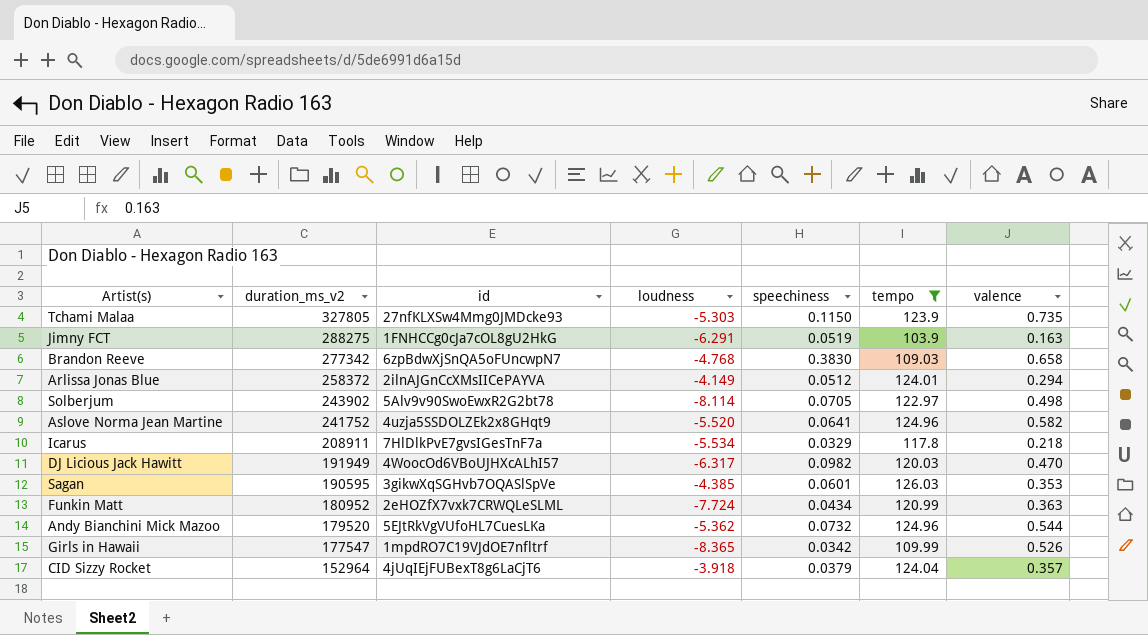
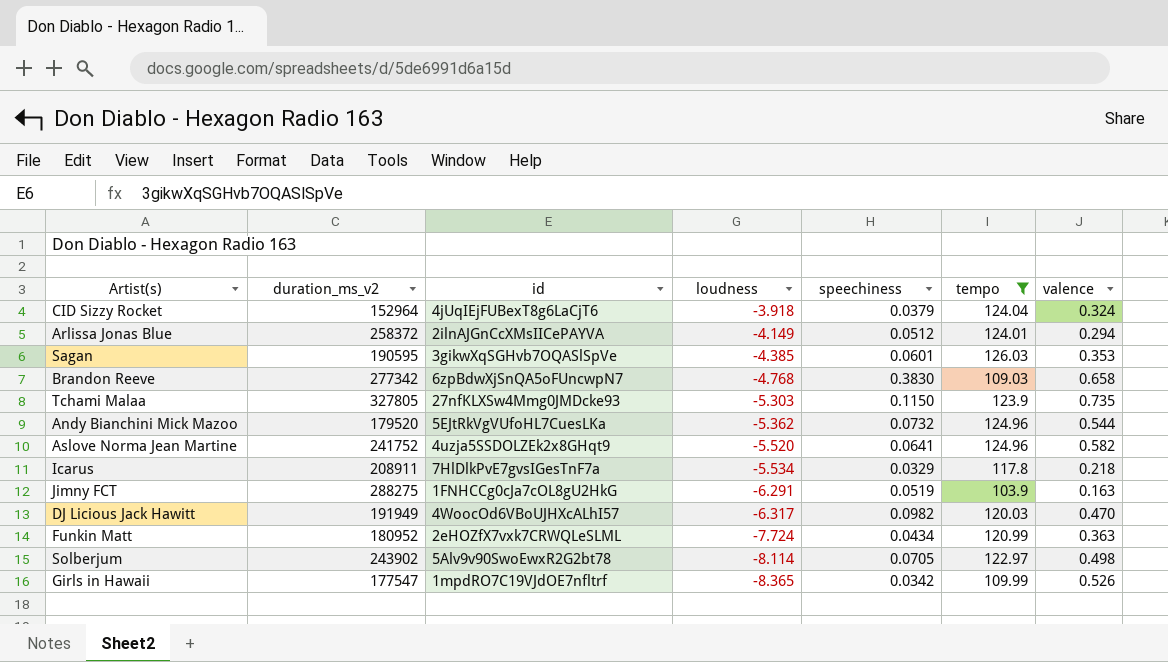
row order: duration_ms_v2 descending -> loudness descending
CID Sizzy Rocket | valence: 0.357 -> 0.324

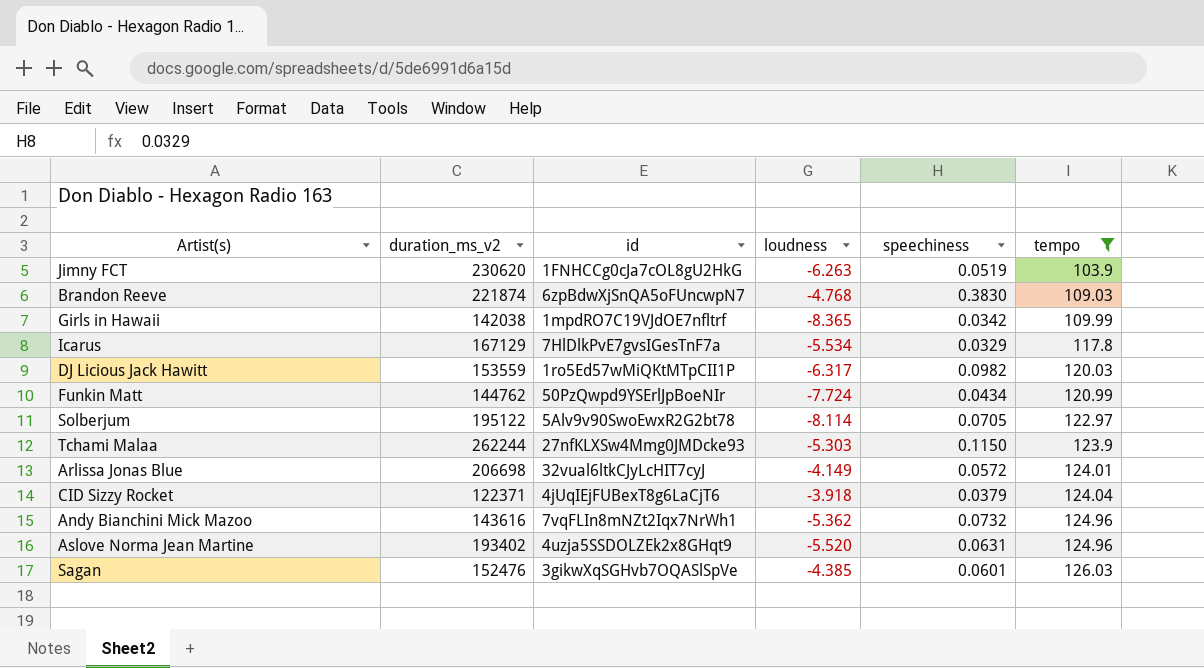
row order: loudness descending -> tempo ascending
column valence | position: 7 -> none
Jimny FCT | duration_ms_v2: 288275 -> 230620
Jimny FCT | loudness: -6.291 -> -6.263
Brandon Reeve | duration_ms_v2: 277342 -> 221874
Girls in Hawaii | duration_ms_v2: 177547 -> 142038
Icarus | duration_ms_v2: 208911 -> 167129
DJ Licious Jack Hawitt | duration_ms_v2: 191949 -> 153559
DJ Licious Jack Hawitt | id: 4WoocOd6VBoUJHXcALhI57 -> 1ro5Ed57wMiQKtMTpCII1P
Funkin Matt | duration_ms_v2: 180952 -> 144762
Funkin Matt | id: 2eHOZfX7vxk7CRWQLeSLML -> 50PzQwpd9YSErlJpBoeNIr
Solberjum | duration_ms_v2: 243902 -> 195122
Tchami Malaa | duration_ms_v2: 327805 -> 262244
Arlissa Jonas Blue | duration_ms_v2: 258372 -> 206698
Arlissa Jonas Blue | id: 2ilnAJGnCcXMsIICePAYVA -> 32vual6ltkCJyLcHIT7cyJ
Arlissa Jonas Blue | speechiness: 0.0512 -> 0.0572
CID Sizzy Rocket | duration_ms_v2: 152964 -> 122371
Andy Bianchini Mick Mazoo | duration_ms_v2: 179520 -> 143616
Andy Bianchini Mick Mazoo | id: 5EJtRkVgVUfoHL7CuesLKa -> 7vqFLIn8mNZt2Iqx7NrWh1
Aslove Norma Jean Martine | duration_ms_v2: 241752 -> 193402
Aslove Norma Jean Martine | speechiness: 0.0641 -> 0.0631
Sagan | duration_ms_v2: 190595 -> 152476

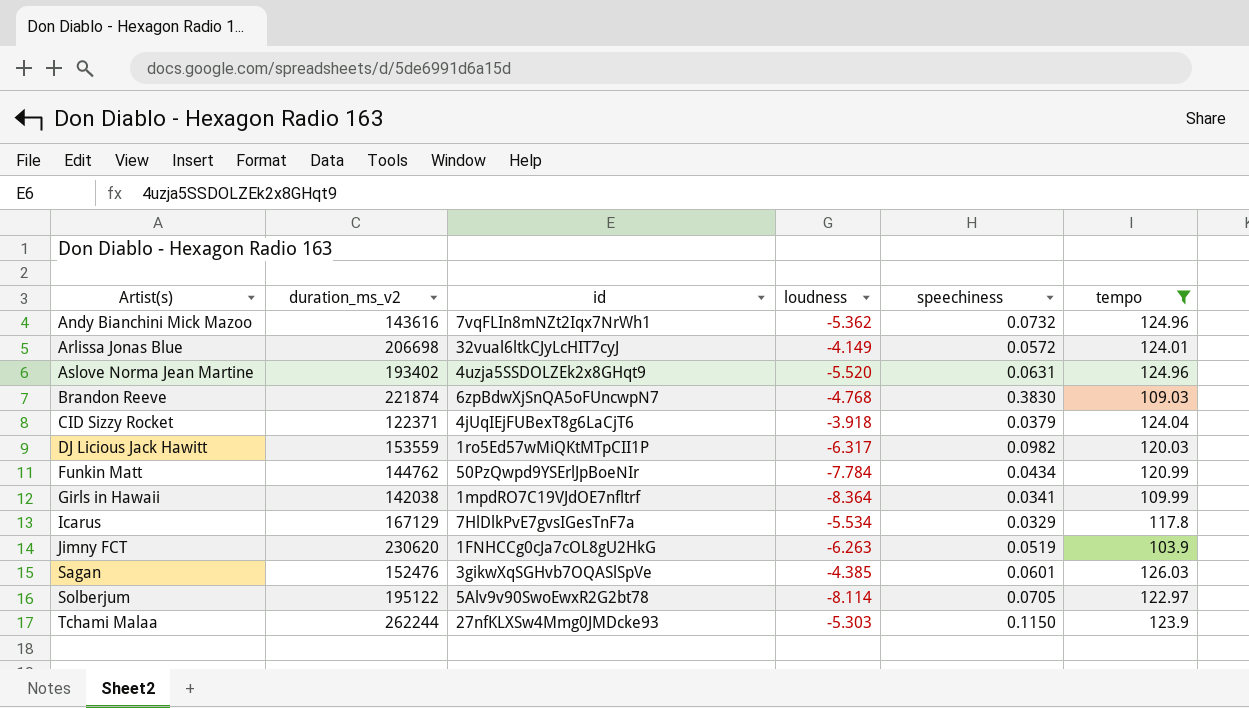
row order: tempo ascending -> Artist(s) ascending
Funkin Matt | loudness: -7.724 -> -7.784
Girls in Hawaii | loudness: -8.365 -> -8.364
Girls in Hawaii | speechiness: 0.0342 -> 0.0341

